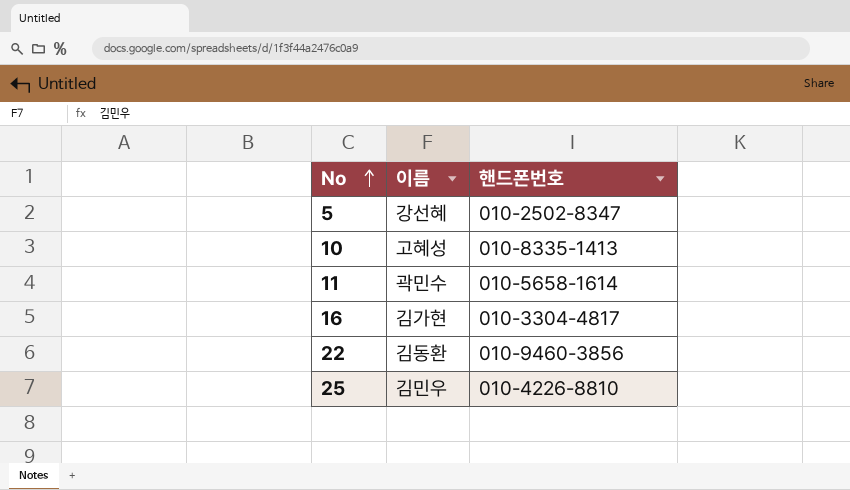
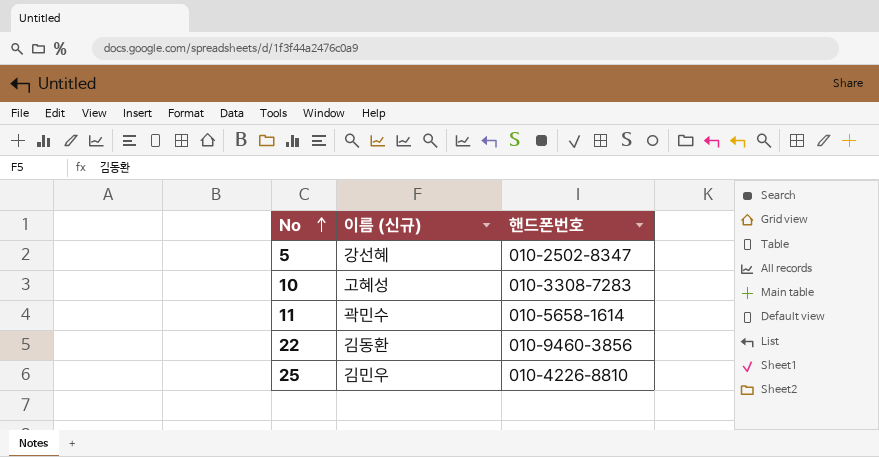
column name: 이름 -> 이름 (신규)
row 16: 김가현 | 010-3304-4817 -> none
10 | 핸드폰번호: 010-8335-1413 -> 010-3308-7283

